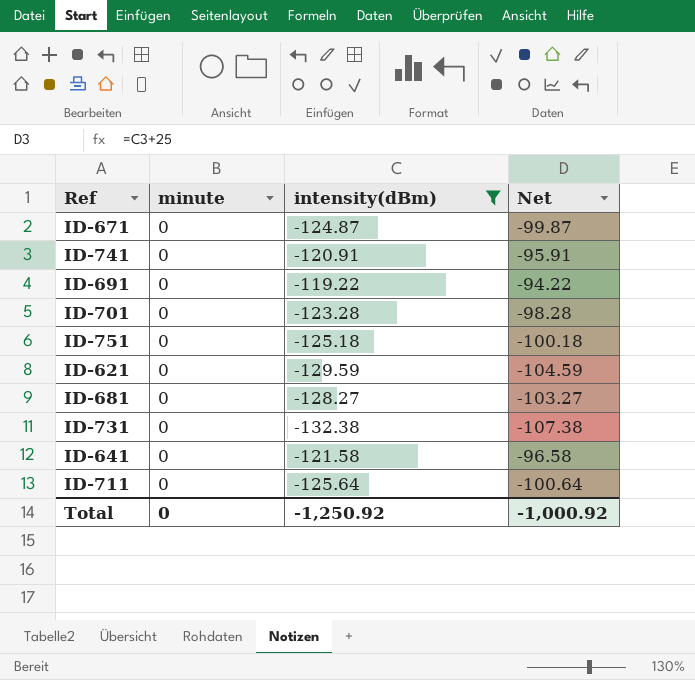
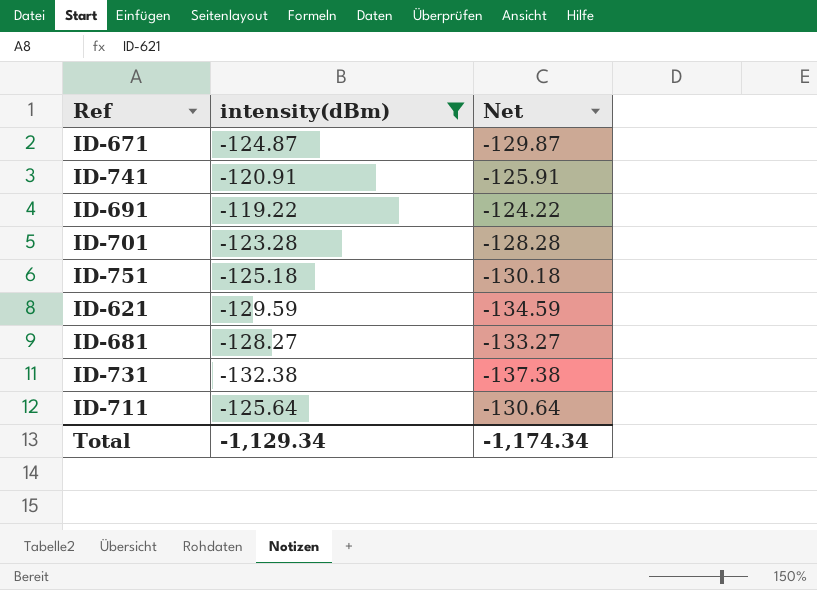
column minute | position: 2 -> none
column Net | formula: [intensity(dBm)] + 25 -> [intensity(dBm)] - 5
row ID-641: 0 | -121.58 | -96.58 -> none
Total | intensity(dBm): -1,250.92 -> -1,129.34
Total | Net: -1,000.92 -> -1,174.34

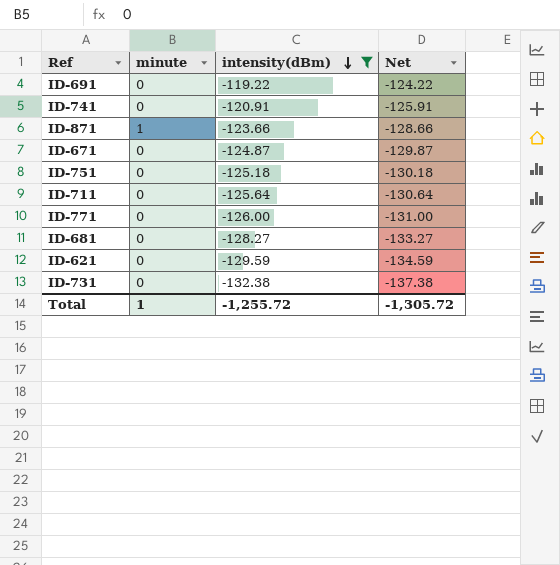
row order: none -> intensity(dBm) descending
column minute | position: none -> 2
row ID-701: -123.28 | -128.28 -> none
row ID-871: none -> 1 | -123.66 | -128.66
row ID-771: none -> 0 | -126.00 | -131.00
Total | intensity(dBm): -1,129.34 -> -1,255.72
Total | Net: -1,174.34 -> -1,305.72

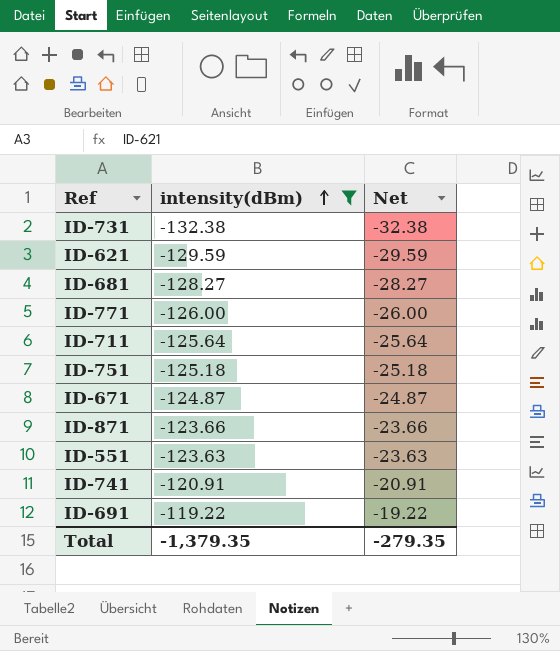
row order: intensity(dBm) descending -> intensity(dBm) ascending
column minute | position: 2 -> none
column Net | formula: [intensity(dBm)] - 5 -> [intensity(dBm)] + 100
row ID-551: none -> -123.63 | -23.63
Total | intensity(dBm): -1,255.72 -> -1,379.35
Total | Net: -1,305.72 -> -279.35

